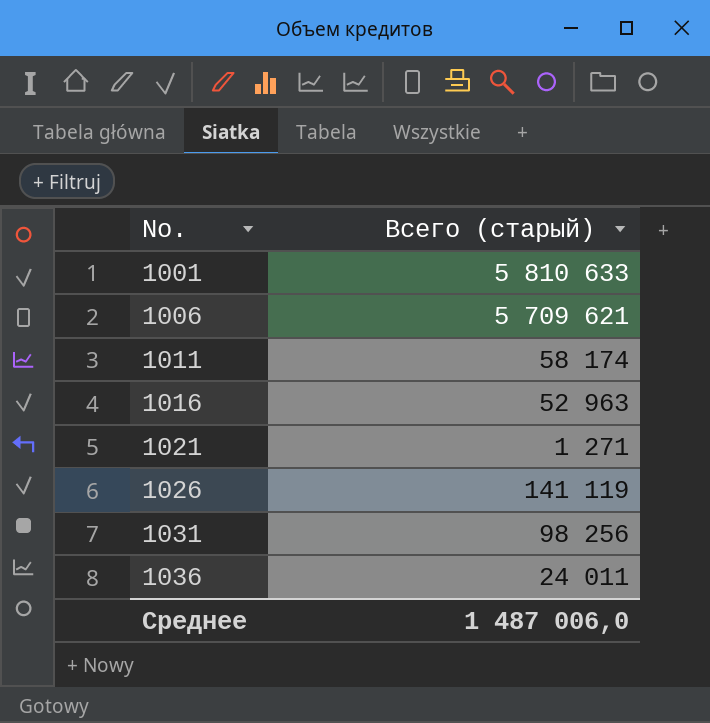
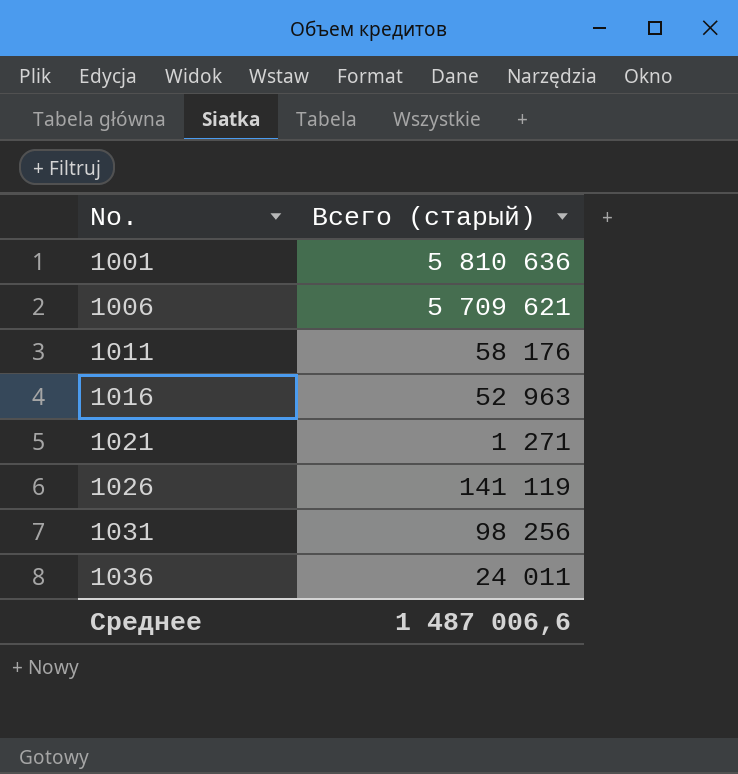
1001 | Всего (старый): 5 810 633 -> 5 810 636
1011 | Всего (старый): 58 174 -> 58 176
Среднее | Всего (старый): 1 487 006,0 -> 1 487 006,6

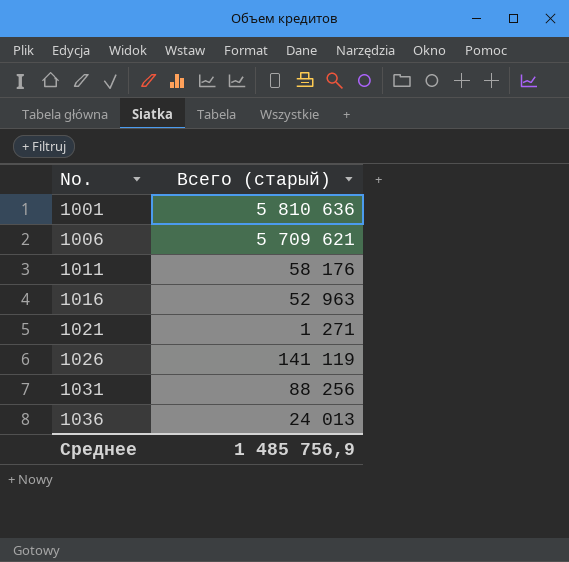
1031 | Всего (старый): 98 256 -> 88 256
1036 | Всего (старый): 24 011 -> 24 013
Среднее | Всего (старый): 1 487 006,6 -> 1 485 756,9

